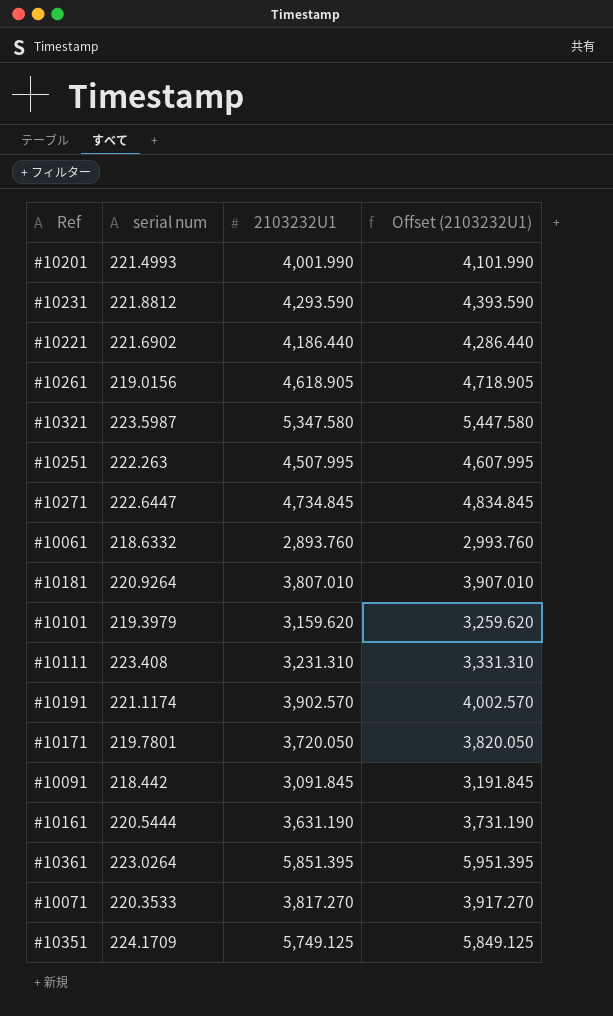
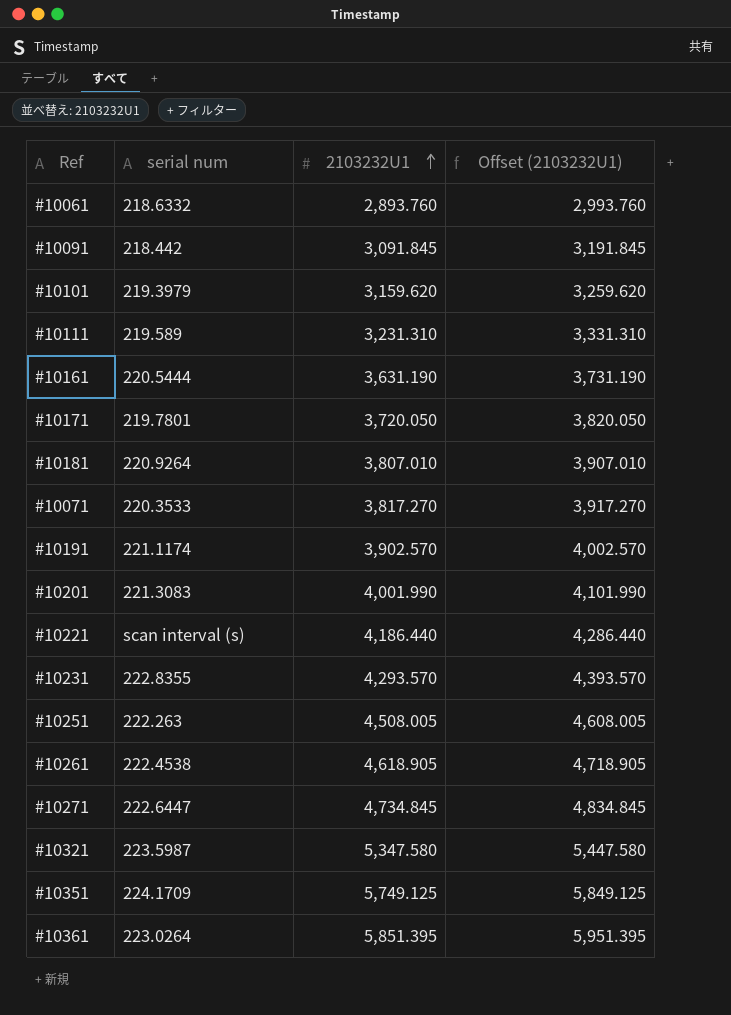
row order: none -> 2103232U1 ascending
#10111 | serial num: 223.408 -> 219.589
#10201 | serial num: 221.4993 -> 221.3083
#10221 | serial num: 221.6902 -> scan interval (s)
#10231 | serial num: 221.8812 -> 222.8355
#10231 | 2103232U1: 4,293.590 -> 4,293.570
#10231 | Offset (2103232U1): 4,393.590 -> 4,393.570
#10251 | 2103232U1: 4,507.995 -> 4,508.005
#10251 | Offset (2103232U1): 4,607.995 -> 4,608.005
#10261 | serial num: 219.0156 -> 222.4538

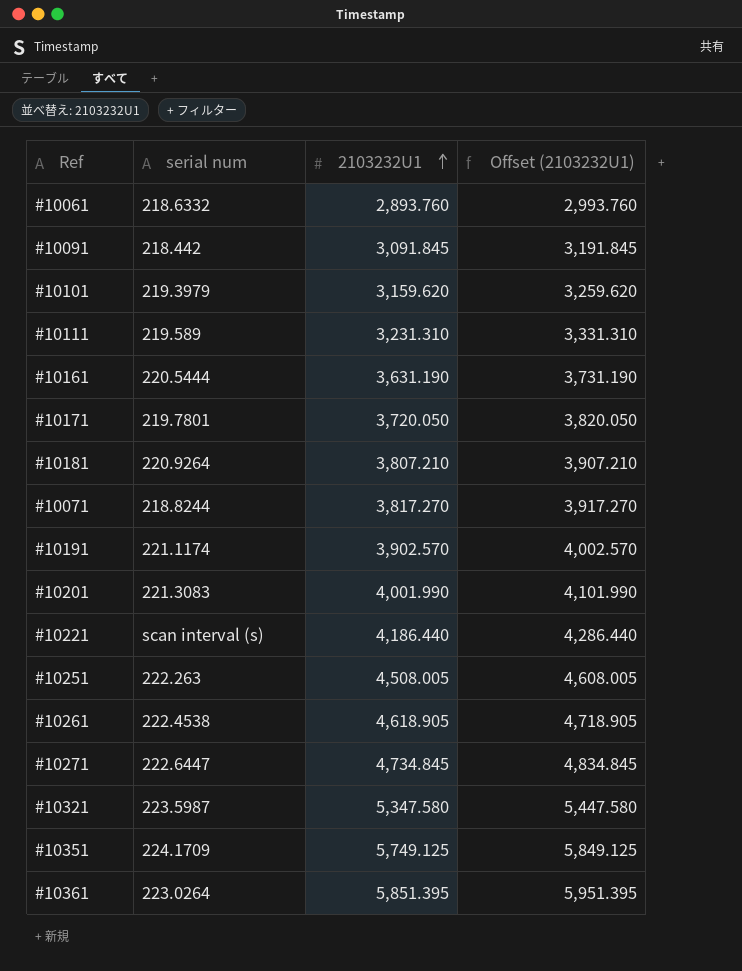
row #10231: 222.8355 | 4,293.570 | 4,393.570 -> none
#10181 | 2103232U1: 3,807.010 -> 3,807.210
#10181 | Offset (2103232U1): 3,907.010 -> 3,907.210
#10071 | serial num: 220.3533 -> 218.8244

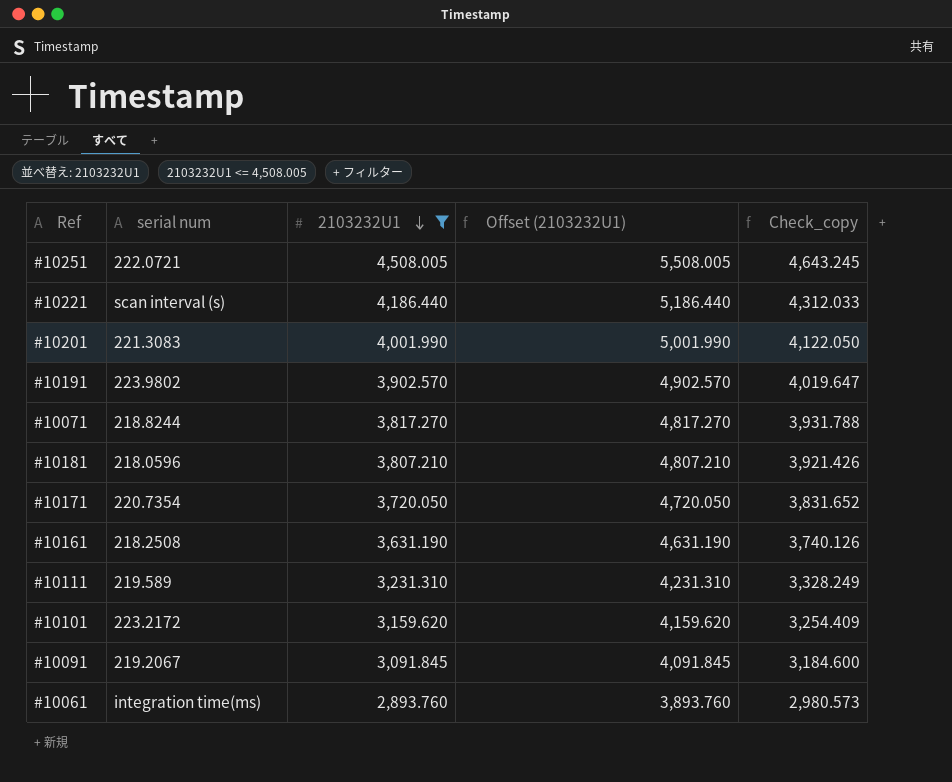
filter: none -> 2103232U1 <= 4,508.005
row order: 2103232U1 ascending -> 2103232U1 descending
column Offset (2103232U1) | formula: [2103232U1] + 100 -> [2103232U1] + 1000
column Check_copy | formula: none -> [2103232U1] * 1.03
#10251 | serial num: 222.263 -> 222.0721
#10191 | serial num: 221.1174 -> 223.9802
#10181 | serial num: 220.9264 -> 218.0596
#10171 | serial num: 219.7801 -> 220.7354
#10161 | serial num: 220.5444 -> 218.2508
#10101 | serial num: 219.3979 -> 223.2172
#10091 | serial num: 218.442 -> 219.2067
#10061 | serial num: 218.6332 -> integration time(ms)

